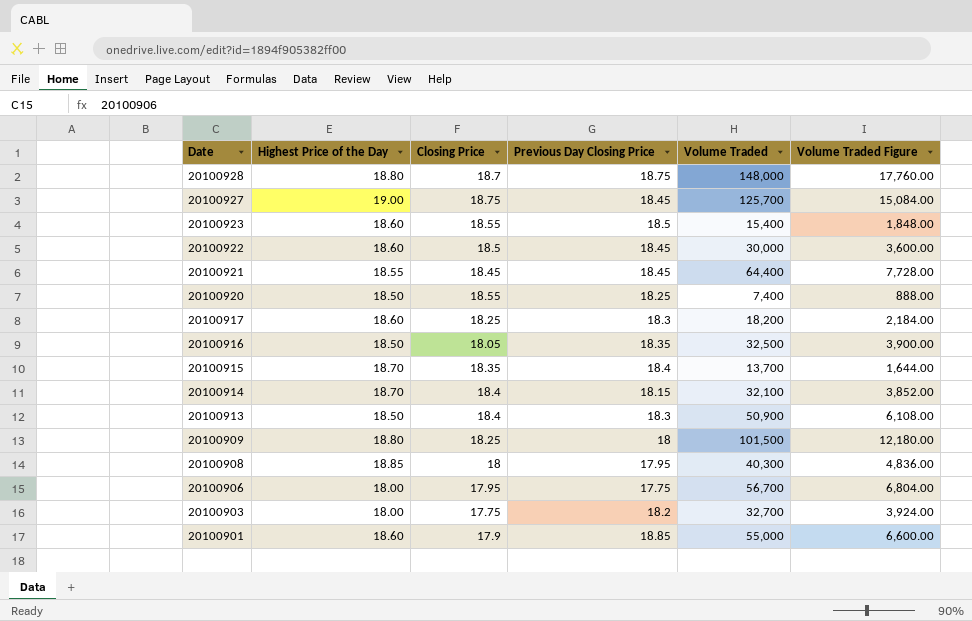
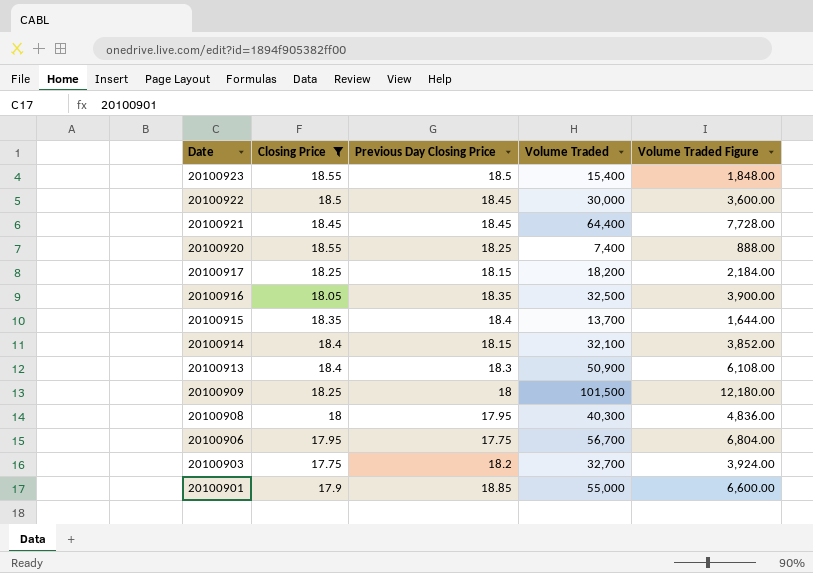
filter: none -> Closing Price <= 18.55
column Highest Price of the Day | position: 2 -> none
20100917 | Previous Day Closing Price: 18.3 -> 18.15

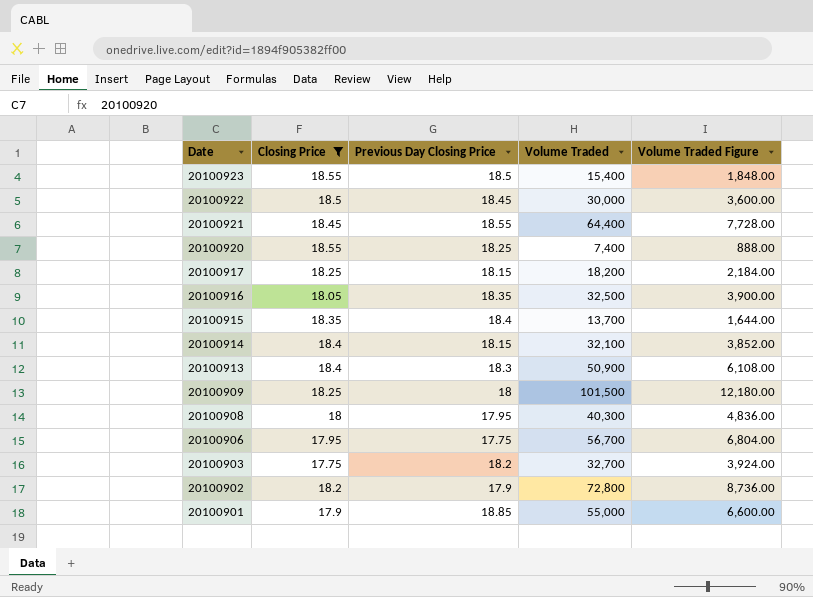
20100921 | Previous Day Closing Price: 18.45 -> 18.55
row 20100902: none -> 18.2 | 17.9 | 72,800 | 8,736.00

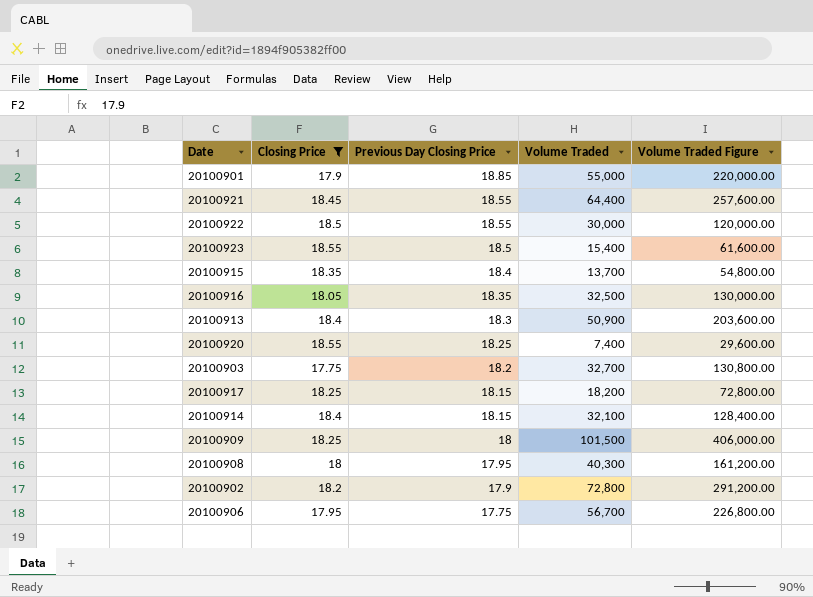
row order: Date descending -> Previous Day Closing Price descending
column Volume Traded Figure | formula: [Volume Traded] * 0.12 -> [Volume Traded] * 4
20100922 | Previous Day Closing Price: 18.45 -> 18.55

